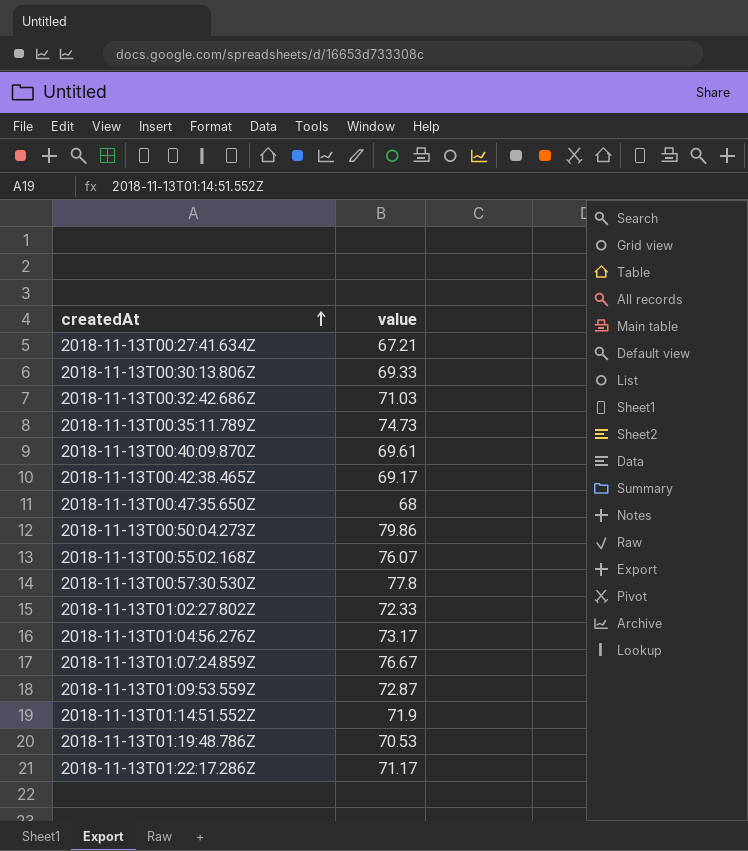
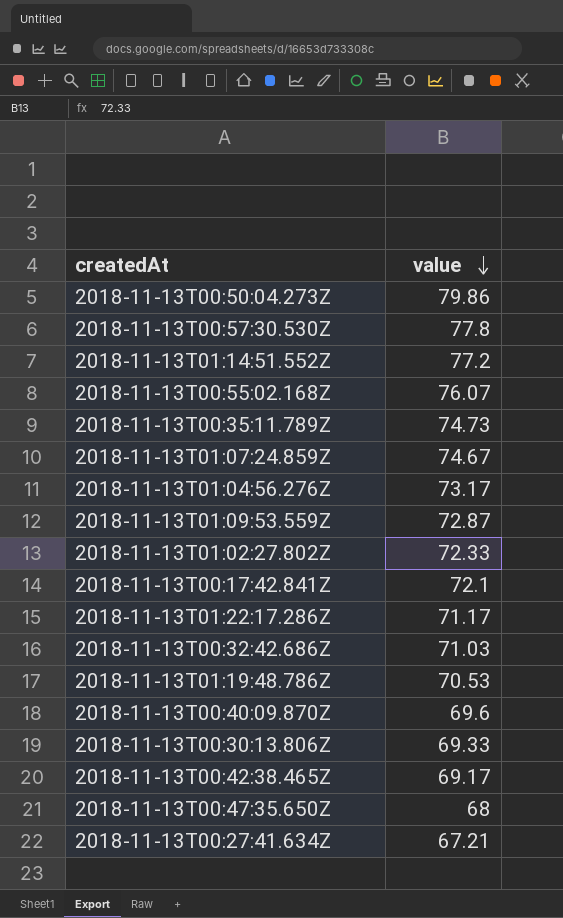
row order: createdAt ascending -> value descending
2018-11-13T01:14:51.552Z | value: 71.9 -> 77.2
2018-11-13T01:07:24.859Z | value: 76.67 -> 74.67
row 2018-11-13T00:17:42.841Z: none -> 72.1
2018-11-13T00:40:09.870Z | value: 69.61 -> 69.6

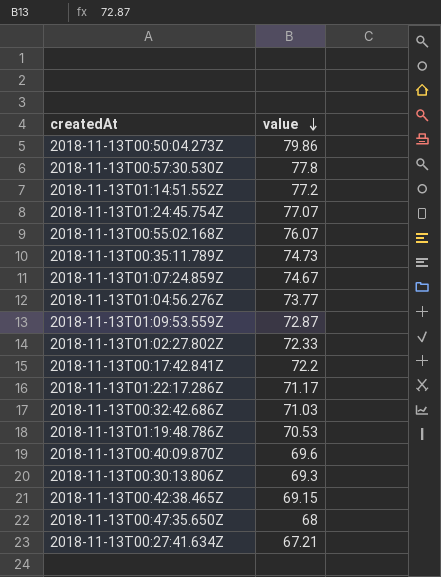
row 2018-11-13T01:24:45.754Z: none -> 77.07
2018-11-13T01:04:56.276Z | value: 73.17 -> 73.77
2018-11-13T00:17:42.841Z | value: 72.1 -> 72.2
2018-11-13T00:30:13.806Z | value: 69.33 -> 69.3
2018-11-13T00:42:38.465Z | value: 69.17 -> 69.15

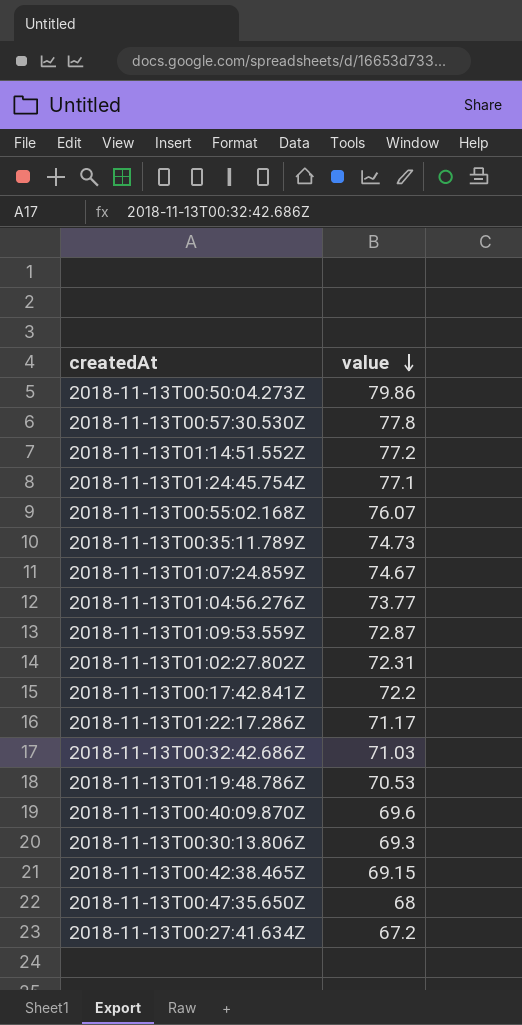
2018-11-13T01:24:45.754Z | value: 77.07 -> 77.1
2018-11-13T01:02:27.802Z | value: 72.33 -> 72.31
2018-11-13T00:27:41.634Z | value: 67.21 -> 67.2

